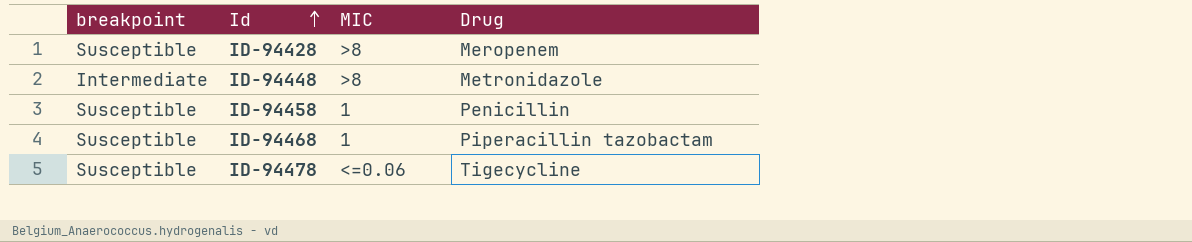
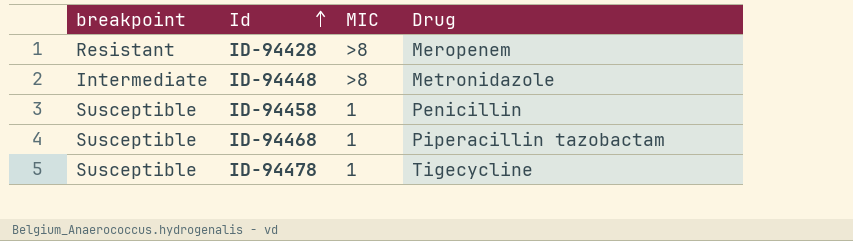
ID-94428 | breakpoint: Susceptible -> Resistant
ID-94478 | MIC: <=0.06 -> 1

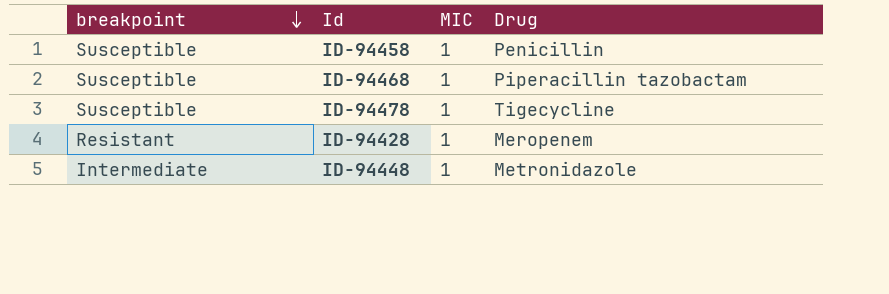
row order: Id ascending -> breakpoint descending
ID-94428 | MIC: >8 -> 1
ID-94448 | MIC: >8 -> 1

